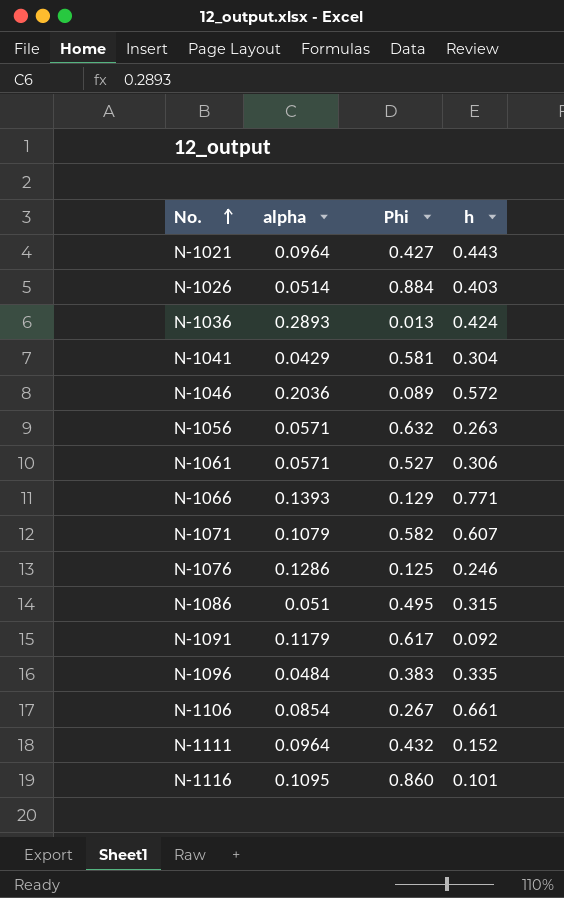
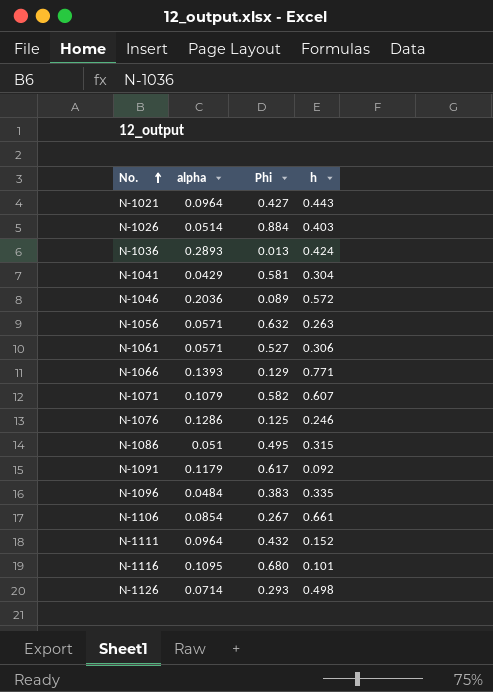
N-1116 | Phi: 0.860 -> 0.680
row N-1126: none -> 0.0714 | 0.293 | 0.498

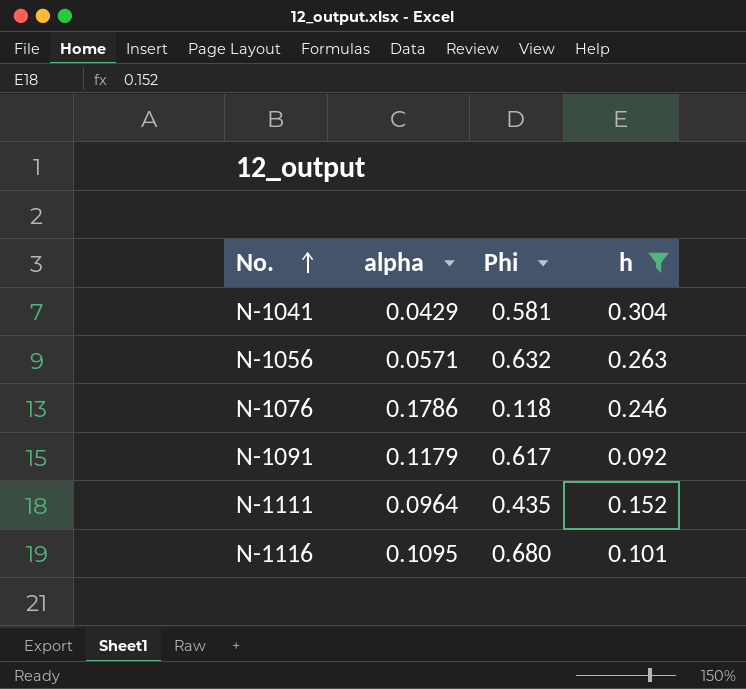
filter: none -> h <= 0.304
N-1076 | alpha: 0.1286 -> 0.1786
N-1076 | Phi: 0.125 -> 0.118
N-1111 | Phi: 0.432 -> 0.435

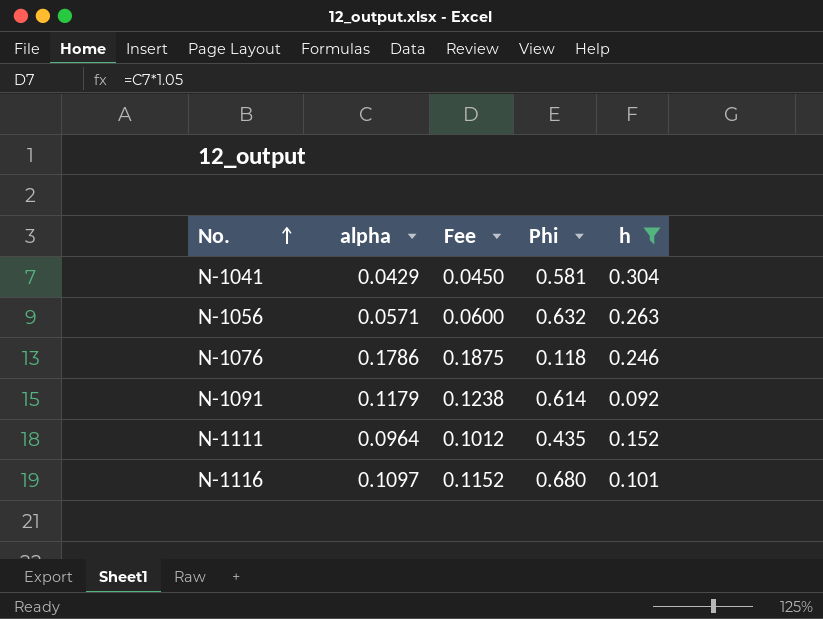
column Fee | formula: none -> [alpha] * 1.05
N-1091 | Phi: 0.617 -> 0.614
N-1116 | alpha: 0.1095 -> 0.1097

